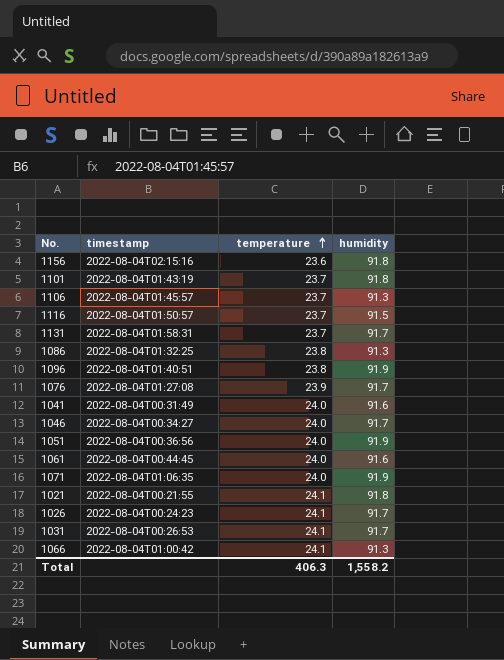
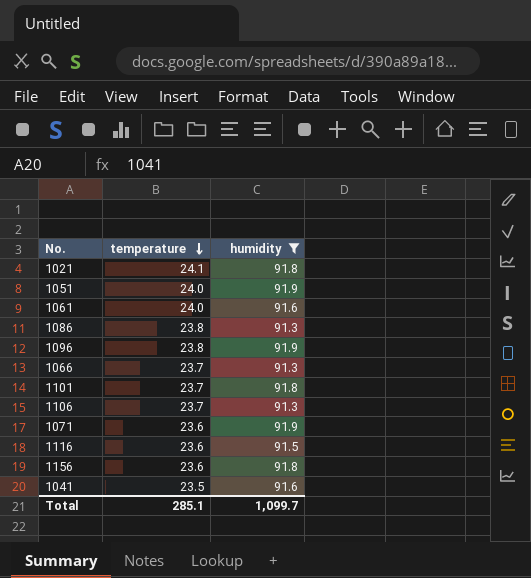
filter: none -> humidity != 91.7
row order: temperature ascending -> temperature descending
column timestamp | position: 2 -> none
1066 | temperature: 24.1 -> 23.7
1071 | temperature: 24.0 -> 23.6
1116 | temperature: 23.7 -> 23.6
1041 | temperature: 24.0 -> 23.5
Total | temperature: 406.3 -> 285.1
Total | humidity: 1,558.2 -> 1,099.7

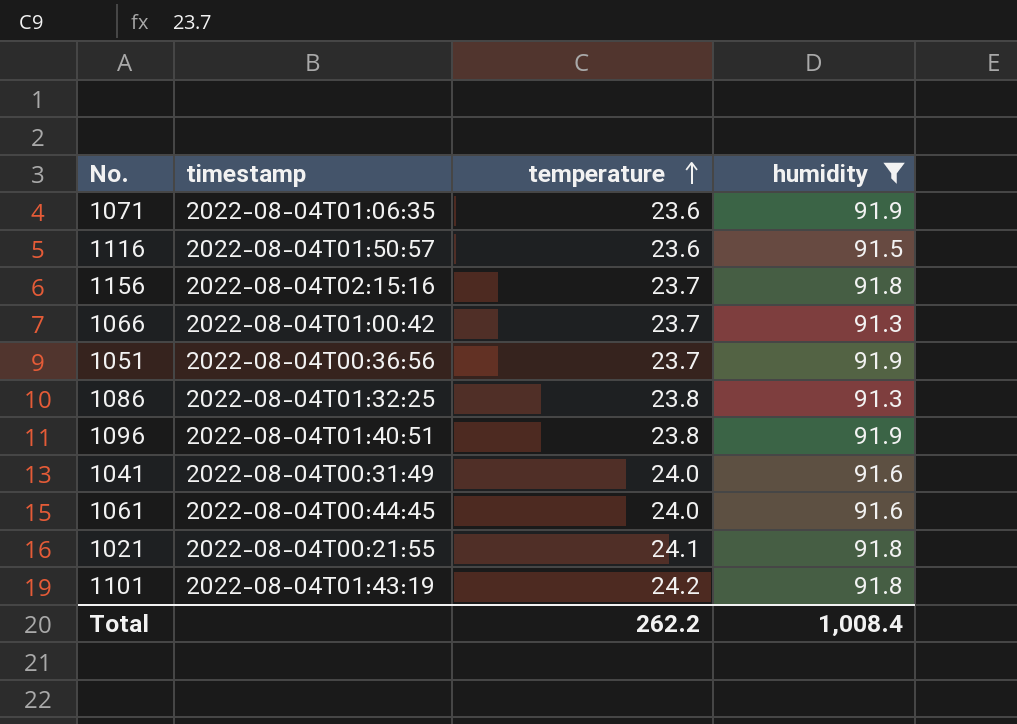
row order: temperature descending -> temperature ascending
column timestamp | position: none -> 2
row 1106: 23.7 | 91.3 -> none
1156 | temperature: 23.6 -> 23.7
1051 | temperature: 24.0 -> 23.7
1041 | temperature: 23.5 -> 24.0
1101 | temperature: 23.7 -> 24.2
Total | temperature: 285.1 -> 262.2
Total | humidity: 1,099.7 -> 1,008.4

